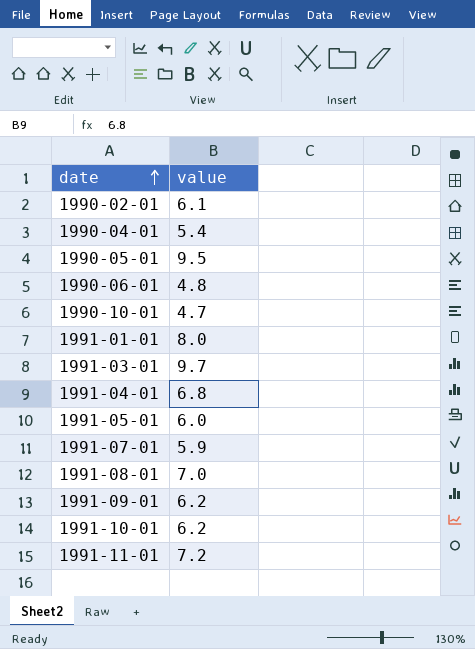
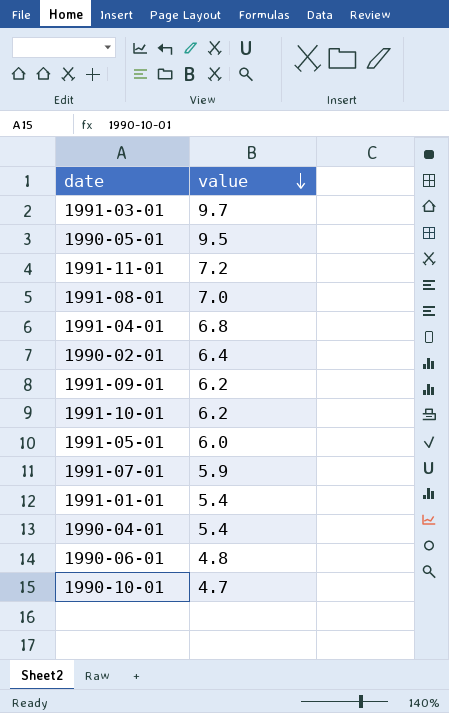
row order: date ascending -> value descending
1990-02-01 | value: 6.1 -> 6.4
1991-01-01 | value: 8.0 -> 5.4

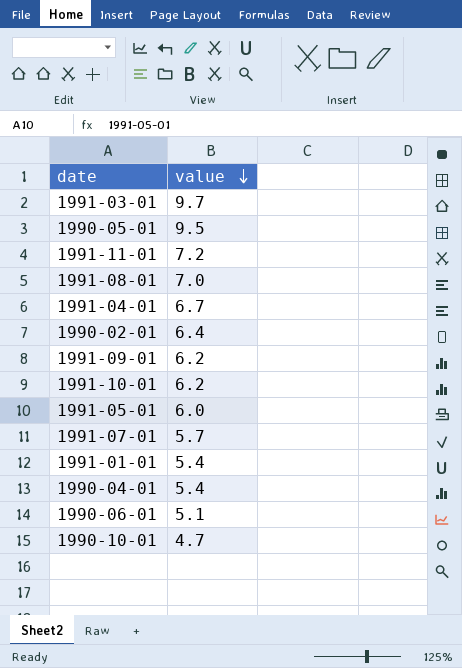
1991-04-01 | value: 6.8 -> 6.7
1991-07-01 | value: 5.9 -> 5.7
1990-06-01 | value: 4.8 -> 5.1

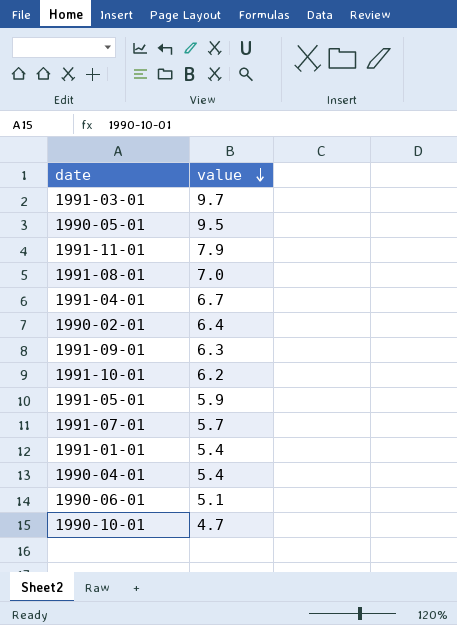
1991-11-01 | value: 7.2 -> 7.9
1991-09-01 | value: 6.2 -> 6.3
1991-05-01 | value: 6.0 -> 5.9

